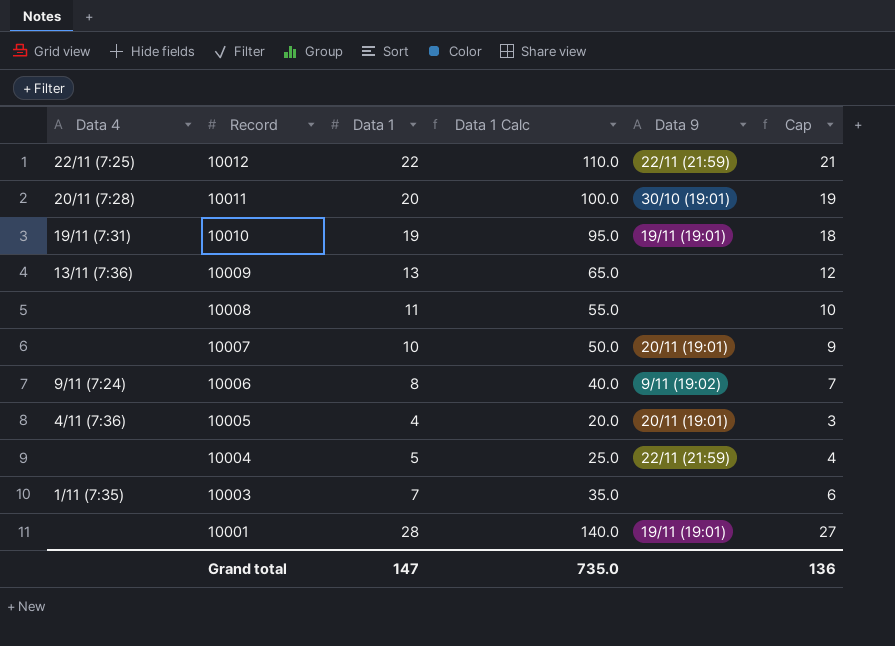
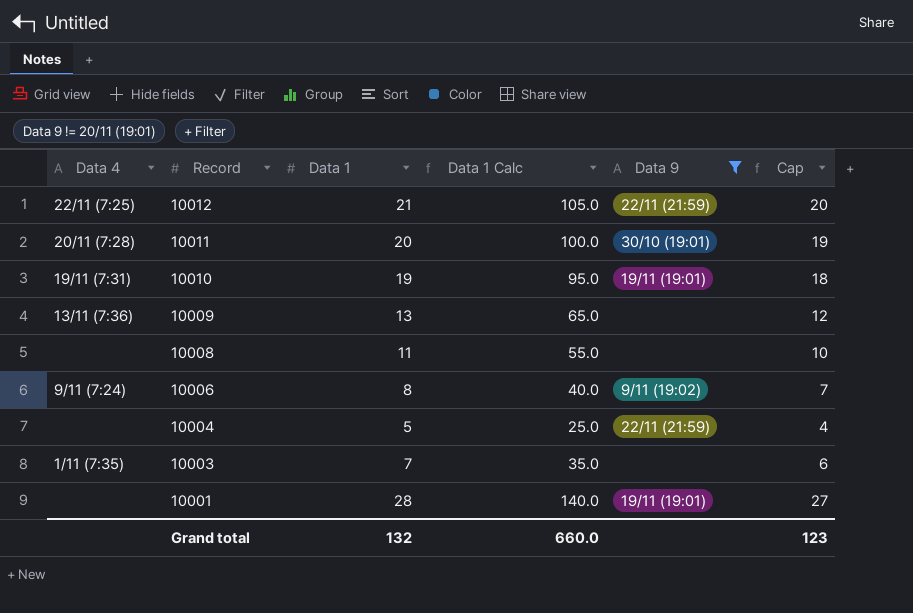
filter: none -> Data 9 != 20/11 (19:01)
10012 | Data 1: 22 -> 21
10012 | Data 1 Calc: 110.0 -> 105.0
10012 | Cap: 21 -> 20
Grand total | Data 1: 147 -> 132
Grand total | Data 1 Calc: 735.0 -> 660.0
Grand total | Cap: 136 -> 123

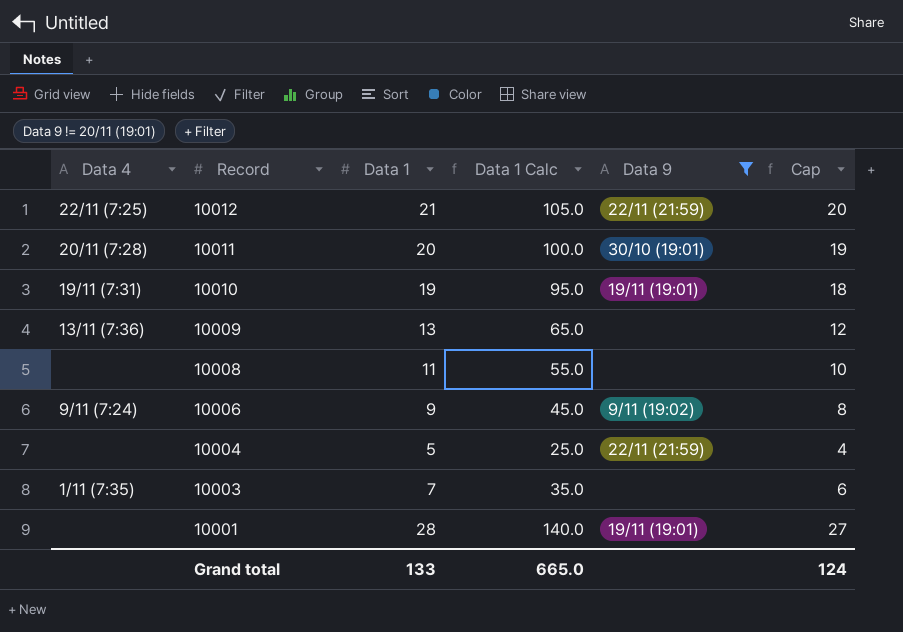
10006 | Data 1: 8 -> 9
10006 | Data 1 Calc: 40.0 -> 45.0
10006 | Cap: 7 -> 8
Grand total | Data 1: 132 -> 133
Grand total | Data 1 Calc: 660.0 -> 665.0
Grand total | Cap: 123 -> 124

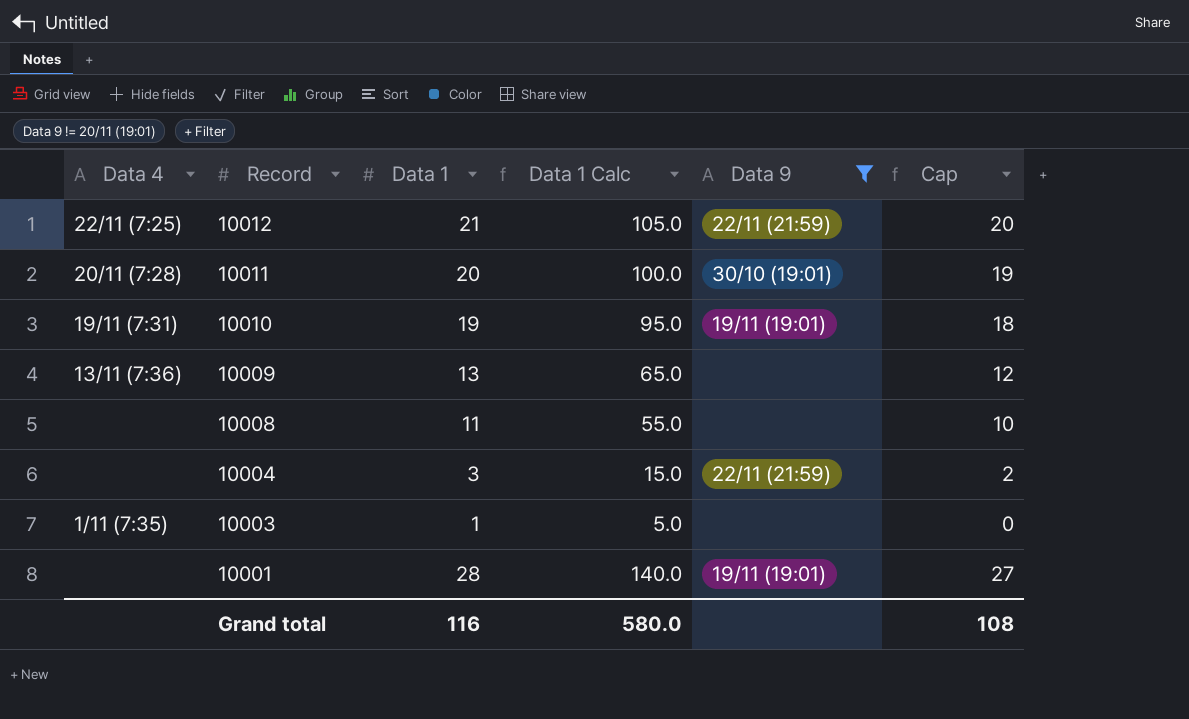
row 10006: 9/11 (7:24) | 9 | 45.0 | 9/11 (19:02) | 8 -> none
10004 | Data 1: 5 -> 3
10004 | Data 1 Calc: 25.0 -> 15.0
10004 | Cap: 4 -> 2
10003 | Data 1: 7 -> 1
10003 | Data 1 Calc: 35.0 -> 5.0
10003 | Cap: 6 -> 0
Grand total | Data 1: 133 -> 116
Grand total | Data 1 Calc: 665.0 -> 580.0
Grand total | Cap: 124 -> 108

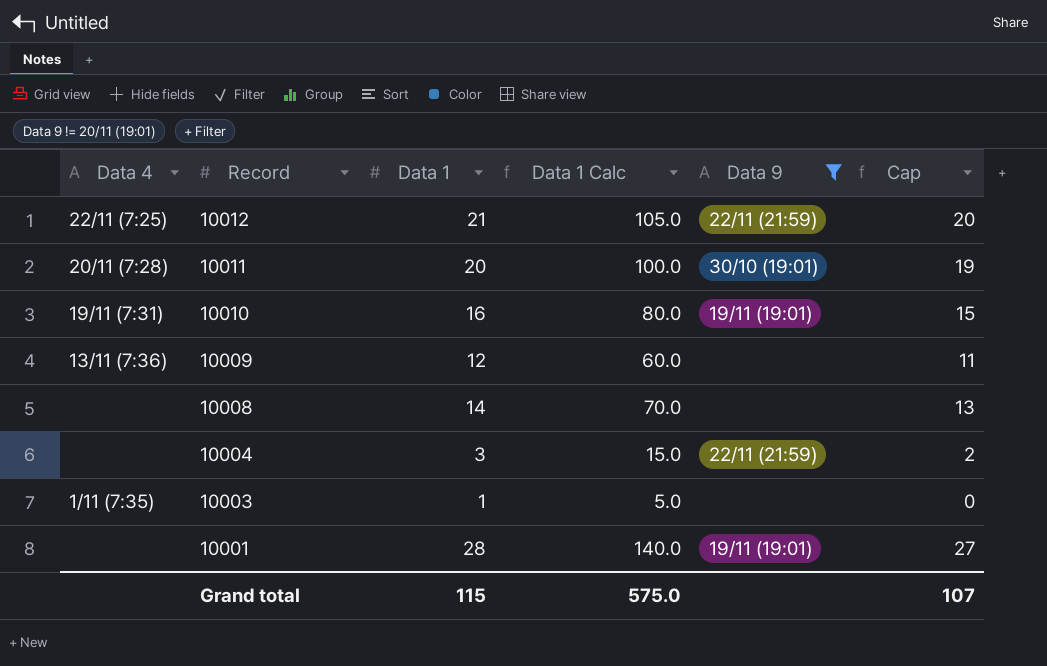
10010 | Data 1: 19 -> 16
10010 | Data 1 Calc: 95.0 -> 80.0
10010 | Cap: 18 -> 15
10009 | Data 1: 13 -> 12
10009 | Data 1 Calc: 65.0 -> 60.0
10009 | Cap: 12 -> 11
10008 | Data 1: 11 -> 14
10008 | Data 1 Calc: 55.0 -> 70.0
10008 | Cap: 10 -> 13
Grand total | Data 1: 116 -> 115
Grand total | Data 1 Calc: 580.0 -> 575.0
Grand total | Cap: 108 -> 107

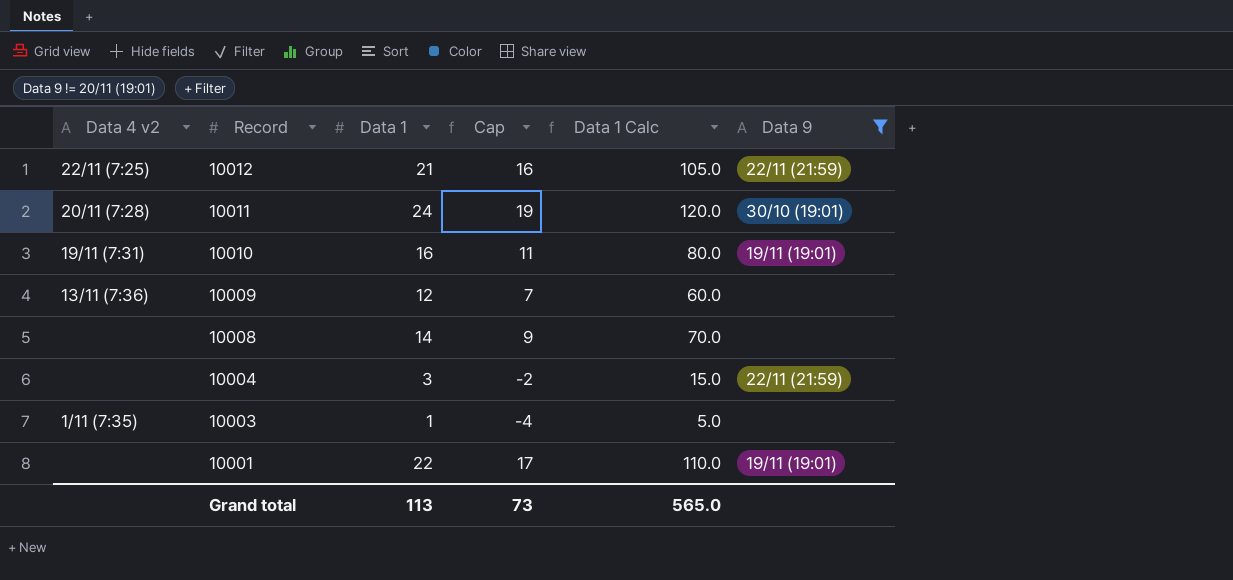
column name: Data 4 -> Data 4 v2
column Cap | formula: [Data 1] - 1 -> [Data 1] - 5
column Cap | position: 6 -> 4
10011 | Data 1: 20 -> 24
10011 | Data 1 Calc: 100.0 -> 120.0
10001 | Data 1: 28 -> 22
10001 | Data 1 Calc: 140.0 -> 110.0
Grand total | Data 1: 115 -> 113
Grand total | Cap: 107 -> 73
Grand total | Data 1 Calc: 575.0 -> 565.0

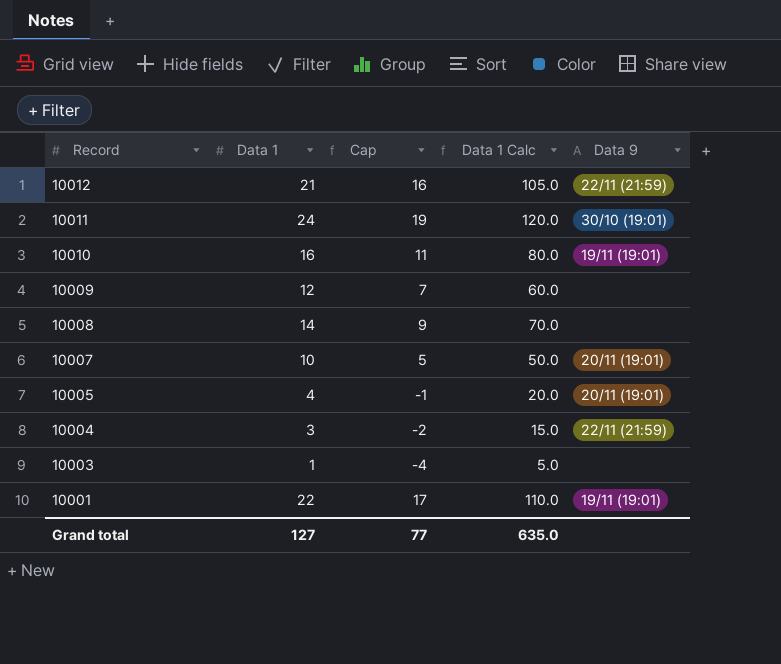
filter: Data 9 != 20/11 (19:01) -> none
column Data 4 v2 | position: 1 -> none
Grand total | Data 1: 113 -> 127
Grand total | Cap: 73 -> 77
Grand total | Data 1 Calc: 565.0 -> 635.0

